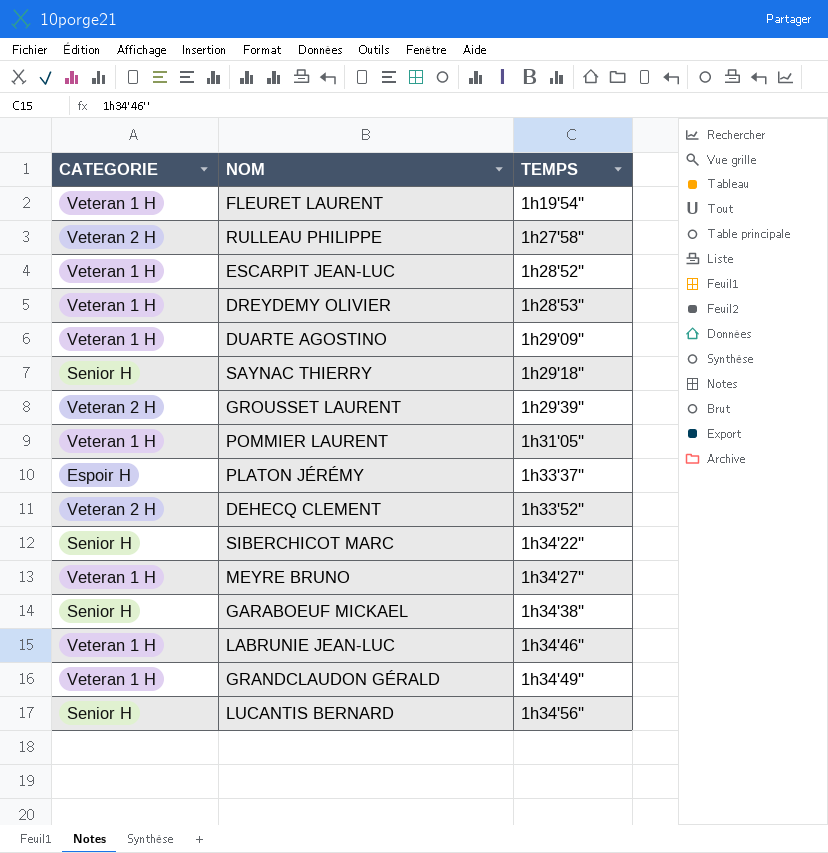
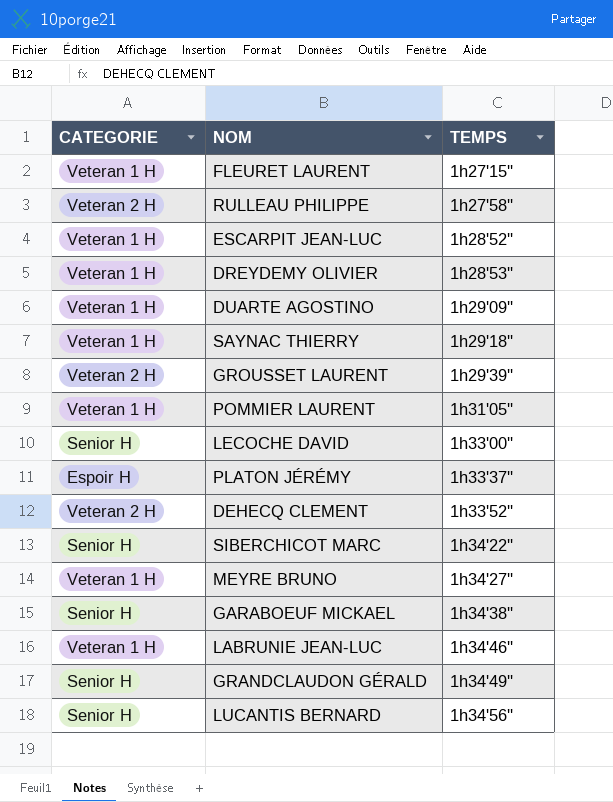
FLEURET LAURENT | TEMPS: 1h19'54'' -> 1h27'15''
SAYNAC THIERRY | CATEGORIE: Senior H -> Veteran 1 H
row LECOCHE DAVID: none -> Senior H | 1h33'00''
GRANDCLAUDON GÉRALD | CATEGORIE: Veteran 1 H -> Senior H

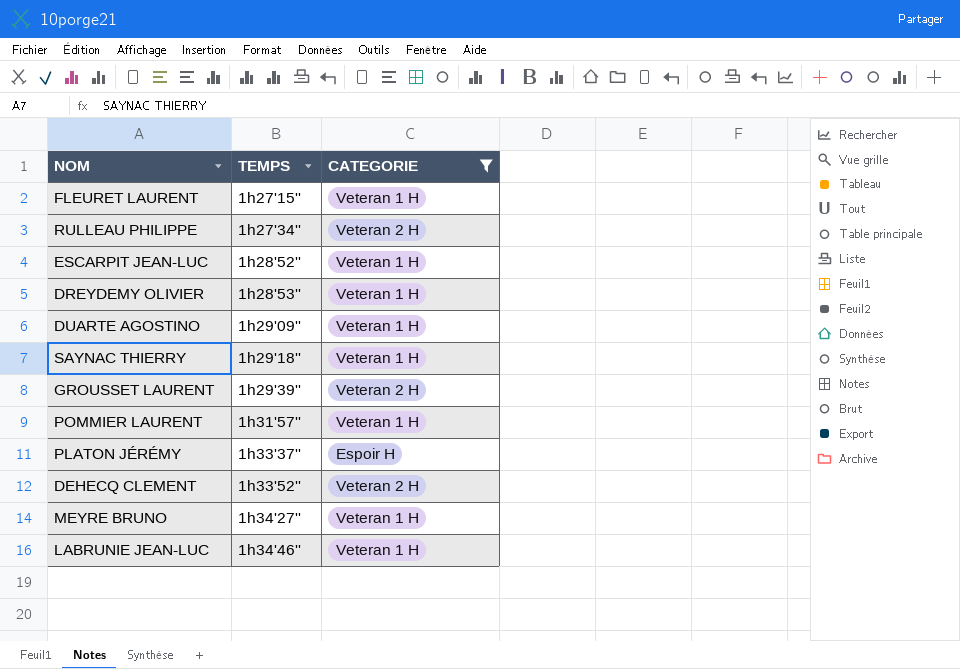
filter: none -> CATEGORIE != Senior H
column CATEGORIE | position: 1 -> 3
RULLEAU PHILIPPE | TEMPS: 1h27'58'' -> 1h27'34''
POMMIER LAURENT | TEMPS: 1h31'05'' -> 1h31'57''

